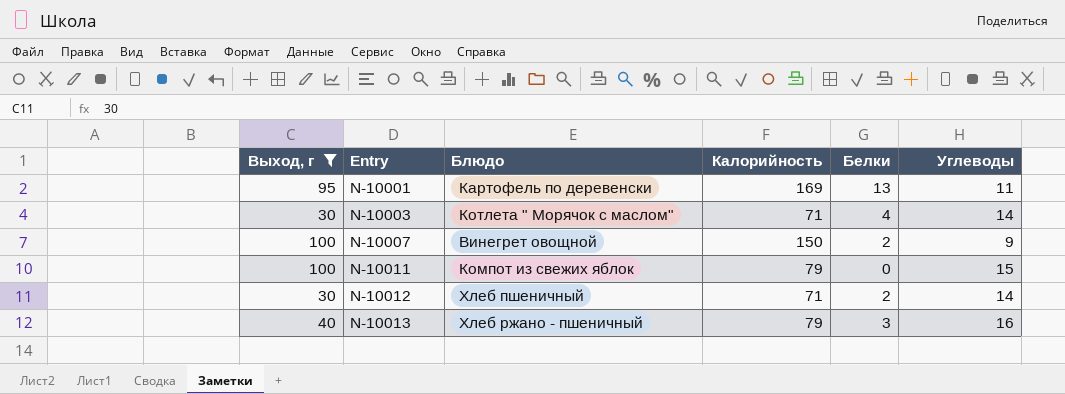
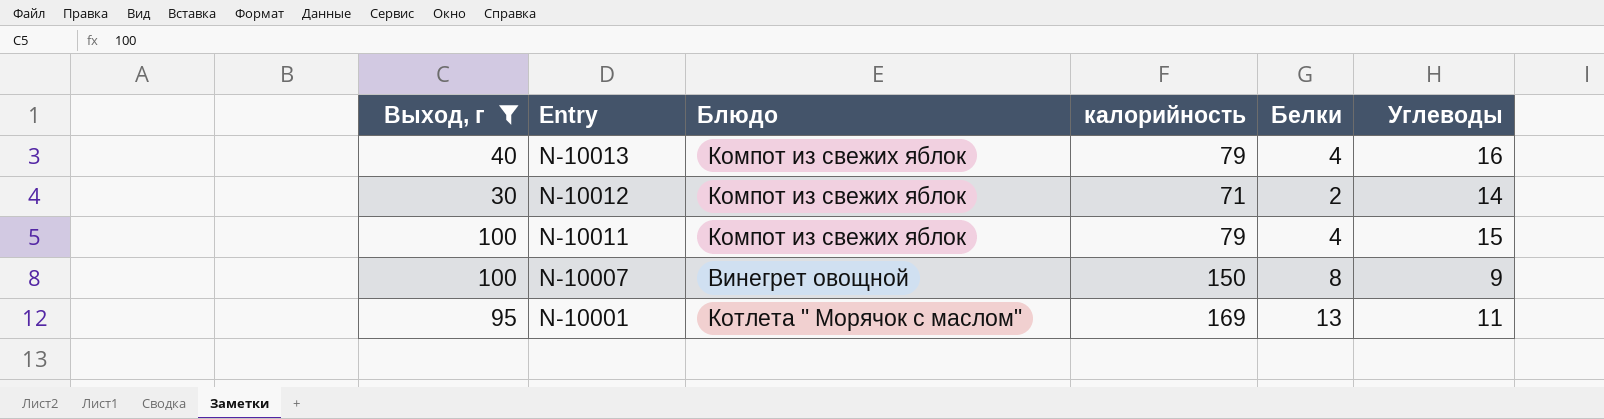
row order: Entry ascending -> Entry descending
column name: Калорийность -> калорийность
row N-10003: 30 | Котлета " Морячок с маслом" | 71 | 4 | 14 -> none
N-10013 | Блюдо: Хлеб ржано - пшеничный -> Компот из свежих яблок
N-10013 | Белки: 3 -> 4
N-10012 | Блюдо: Хлеб пшеничный -> Компот из свежих яблок
N-10011 | Белки: 0 -> 4
N-10007 | Белки: 2 -> 8
N-10001 | Блюдо: Картофель по деревенски -> Котлета " Морячок с маслом"

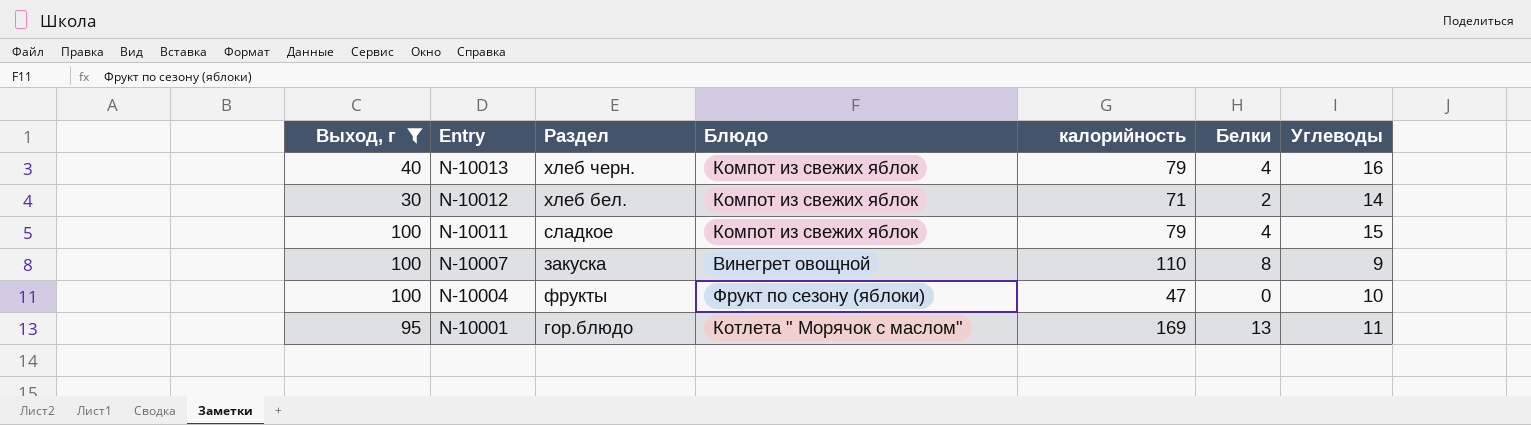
column Раздел | position: none -> 3
N-10007 | калорийность: 150 -> 110
row N-10004: none -> 100 | фрукты | Фрукт по сезону (яблоки) | 47 | 0 | 10

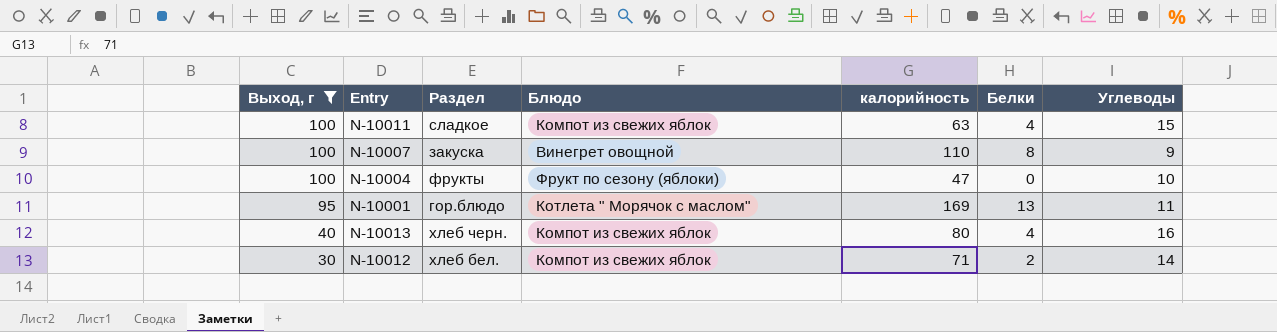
row order: Entry descending -> Выход, г descending
N-10011 | калорийность: 79 -> 63
N-10013 | калорийность: 79 -> 80

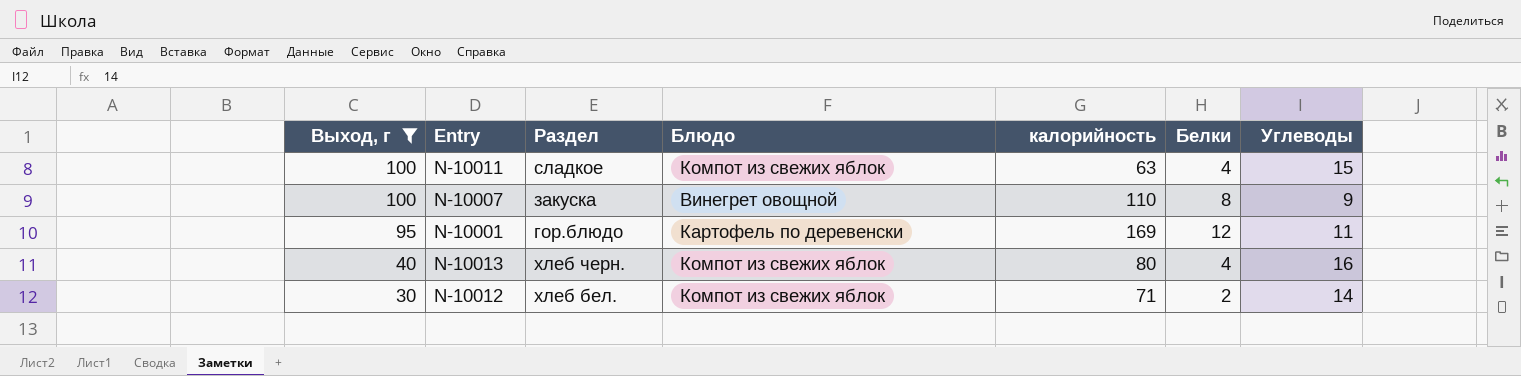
row N-10004: 100 | фрукты | Фрукт по сезону (яблоки) | 47 | 0 | 10 -> none
N-10001 | Блюдо: Котлета " Морячок с маслом" -> Картофель по деревенски
N-10001 | Белки: 13 -> 12

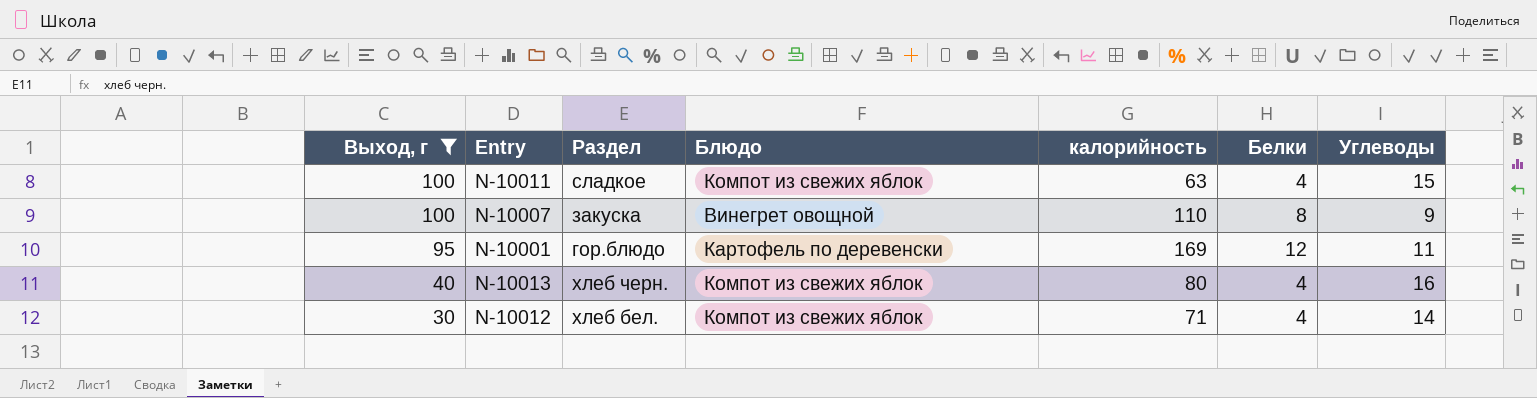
N-10012 | Белки: 2 -> 4

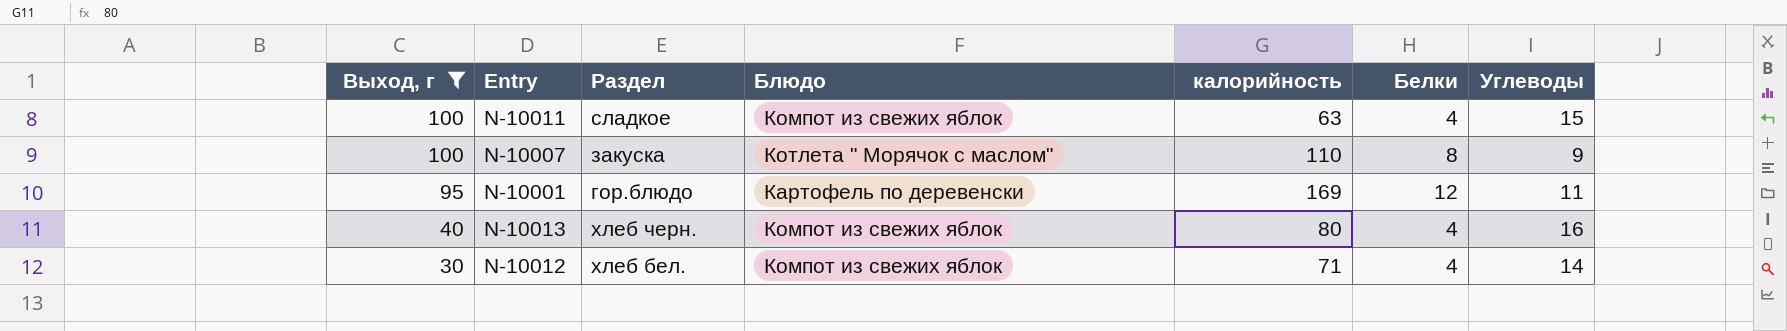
N-10007 | Блюдо: Винегрет овощной -> Котлета " Морячок с маслом"

